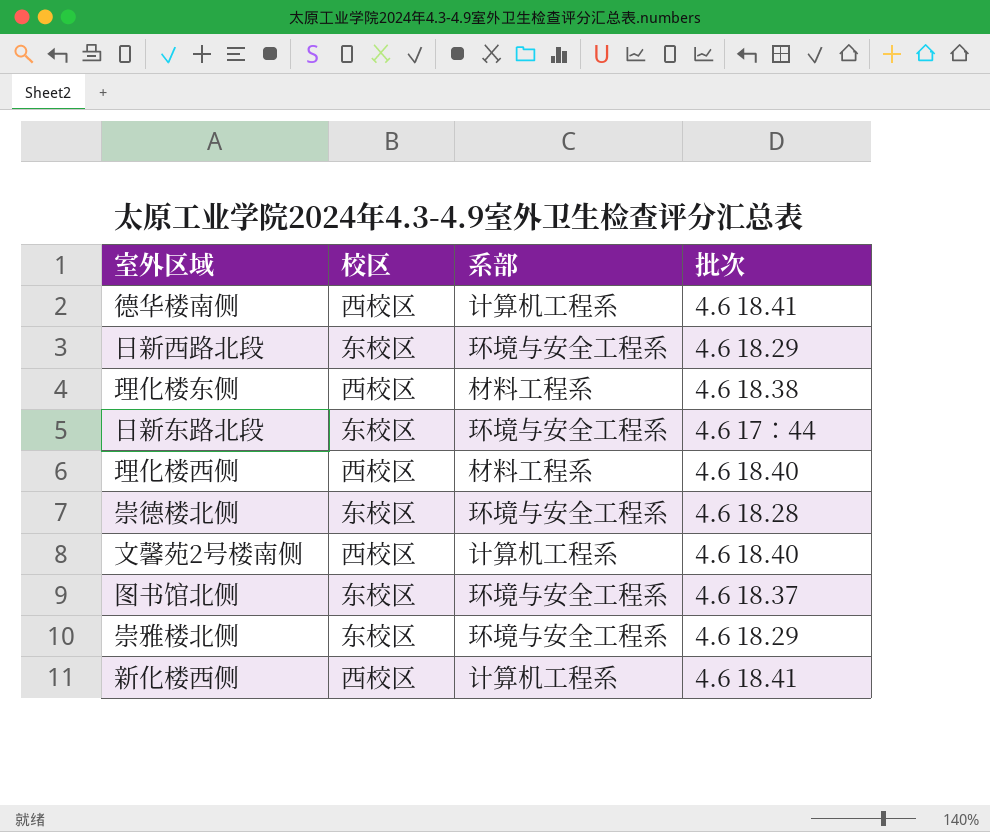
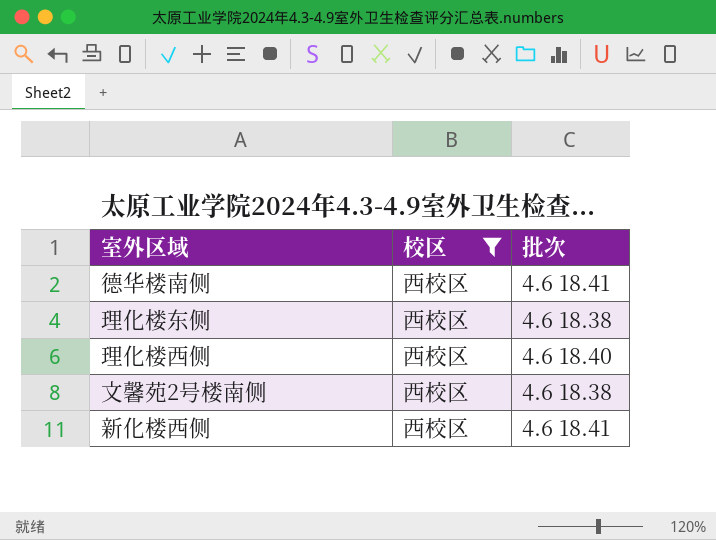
filter: none -> 校区 = 西校区
column 系部 | position: 3 -> none
文馨苑2号楼南侧 | 批次: 4.6 18.40 -> 4.6 18.38

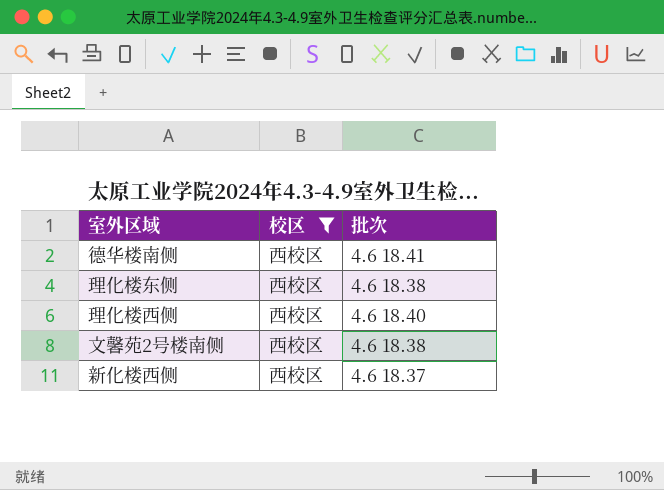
新化楼西侧 | 批次: 4.6 18.41 -> 4.6 18.37

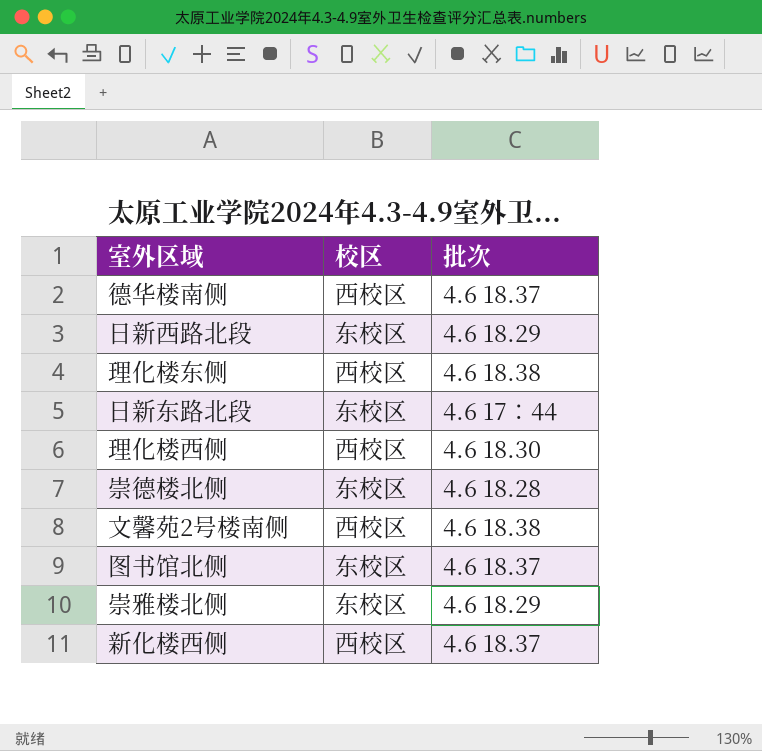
filter: 校区 = 西校区 -> none
德华楼南侧 | 批次: 4.6 18.41 -> 4.6 18.37
理化楼西侧 | 批次: 4.6 18.40 -> 4.6 18.30

